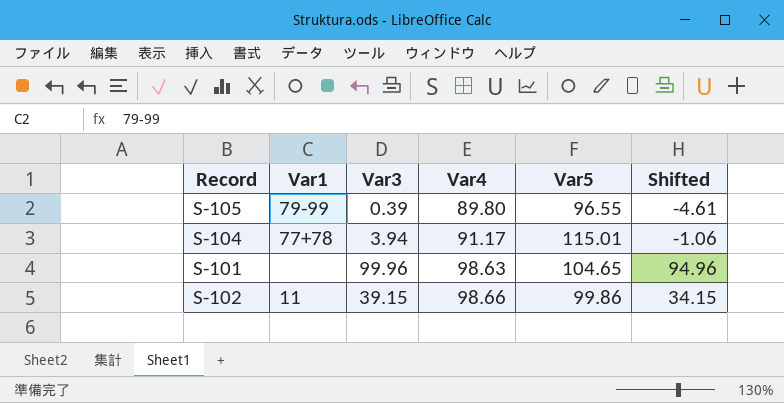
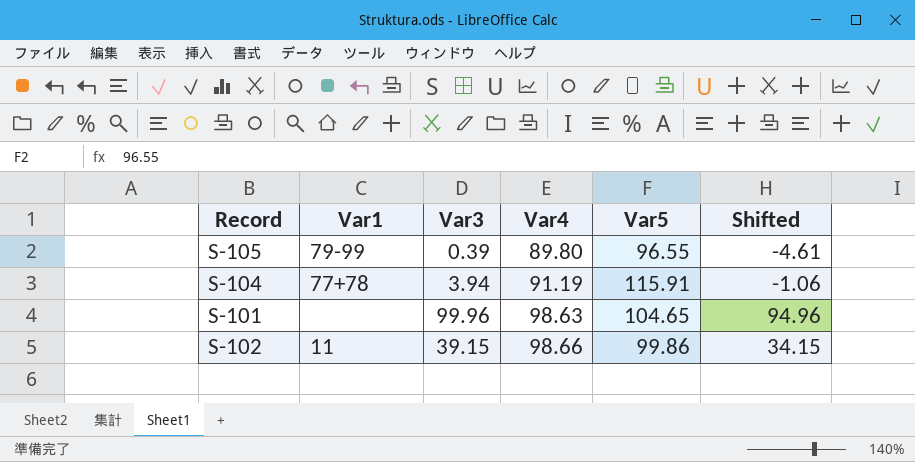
S-104 | Var4: 91.17 -> 91.19
S-104 | Var5: 115.01 -> 115.91

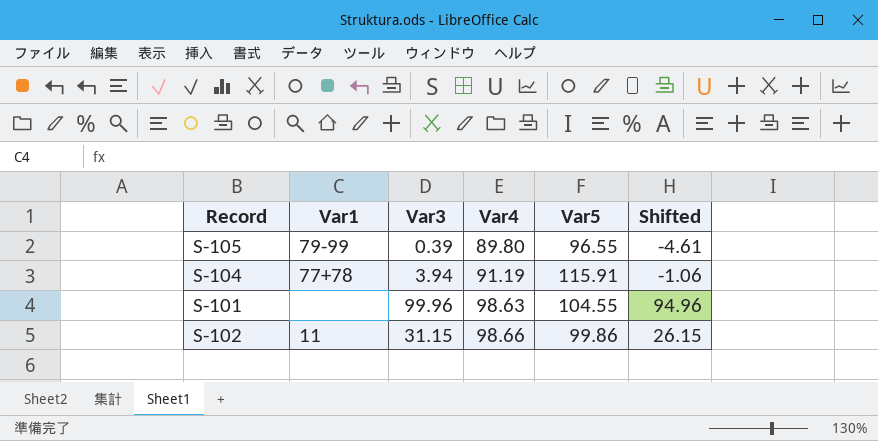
S-101 | Var5: 104.65 -> 104.55
S-102 | Var3: 39.15 -> 31.15
S-102 | Shifted: 34.15 -> 26.15

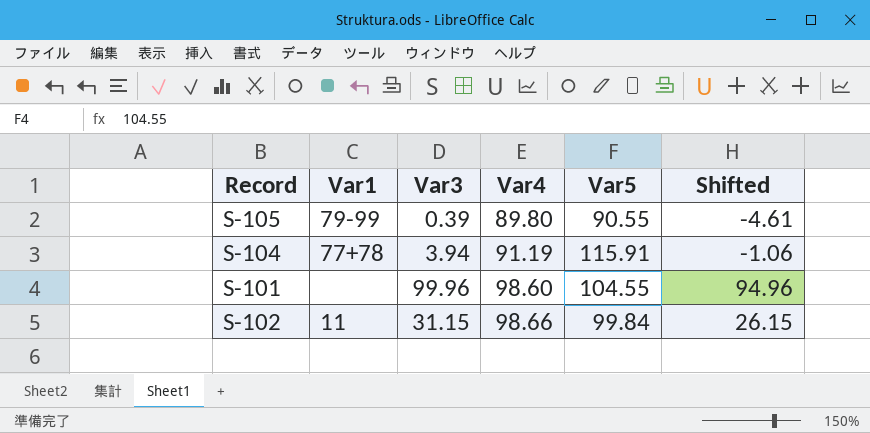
S-105 | Var5: 96.55 -> 90.55
S-101 | Var4: 98.63 -> 98.60
S-102 | Var5: 99.86 -> 99.84

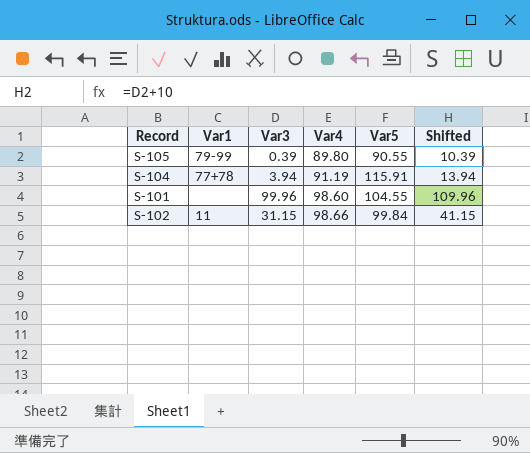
column Shifted | formula: [Var3] - 5 -> [Var3] + 10

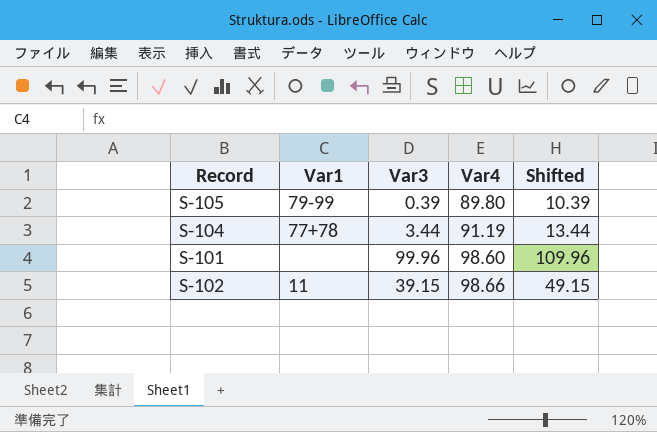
column Var5 | position: 5 -> none
S-104 | Var3: 3.94 -> 3.44
S-104 | Shifted: 13.94 -> 13.44
S-102 | Var3: 31.15 -> 39.15
S-102 | Shifted: 41.15 -> 49.15

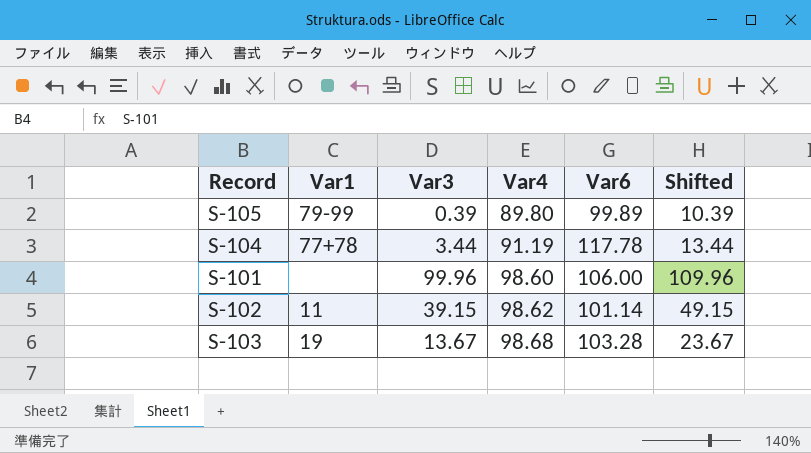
column Var6 | position: none -> 5
S-102 | Var4: 98.66 -> 98.62
row S-103: none -> 19 | 13.67 | 98.68 | 103.28 | 23.67

